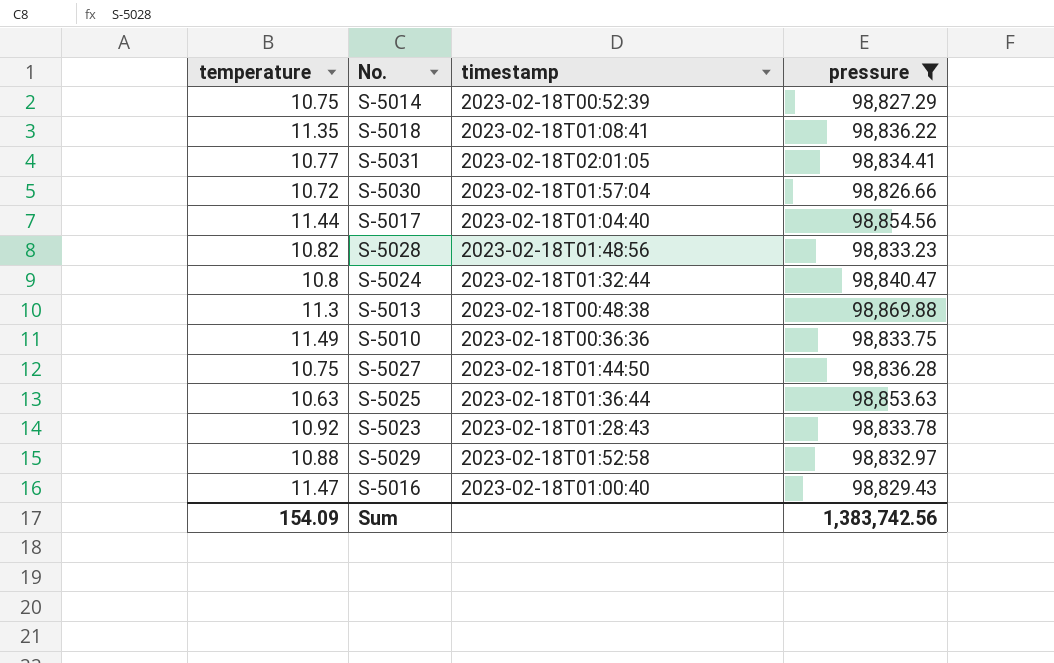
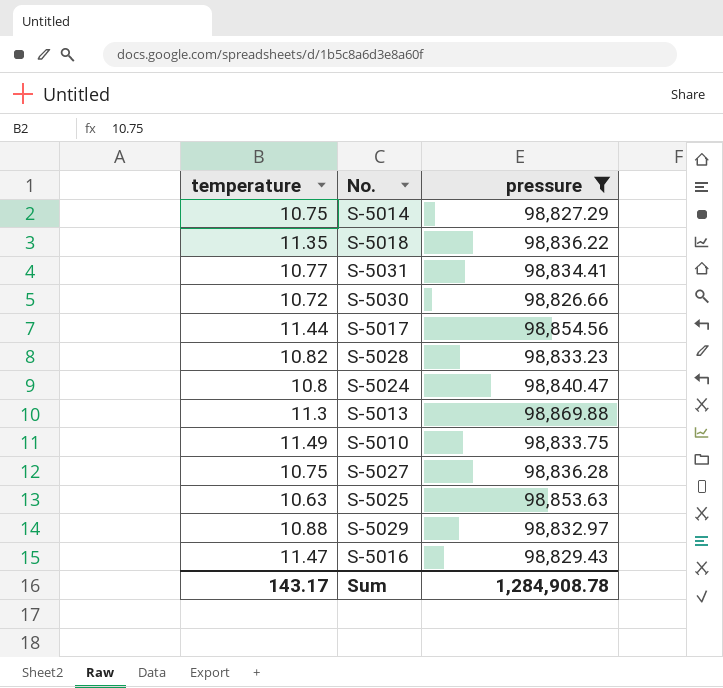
column timestamp | position: 3 -> none
row S-5023: 10.92 | 2023-02-18T01:28:43 | 98,833.78 -> none
Sum | temperature: 154.09 -> 143.17
Sum | pressure: 1,383,742.56 -> 1,284,908.78

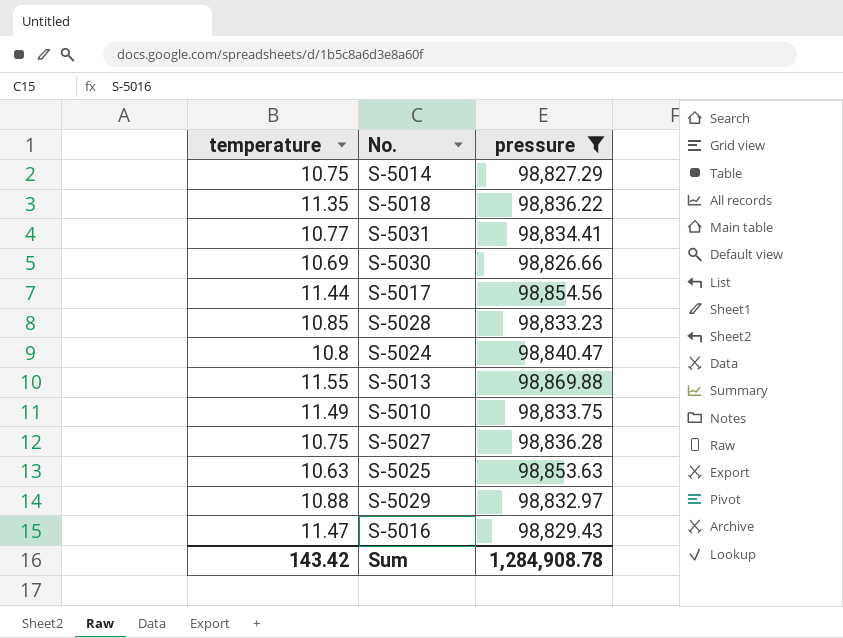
S-5030 | temperature: 10.72 -> 10.69
S-5028 | temperature: 10.82 -> 10.85
S-5013 | temperature: 11.3 -> 11.55
Sum | temperature: 143.17 -> 143.42

